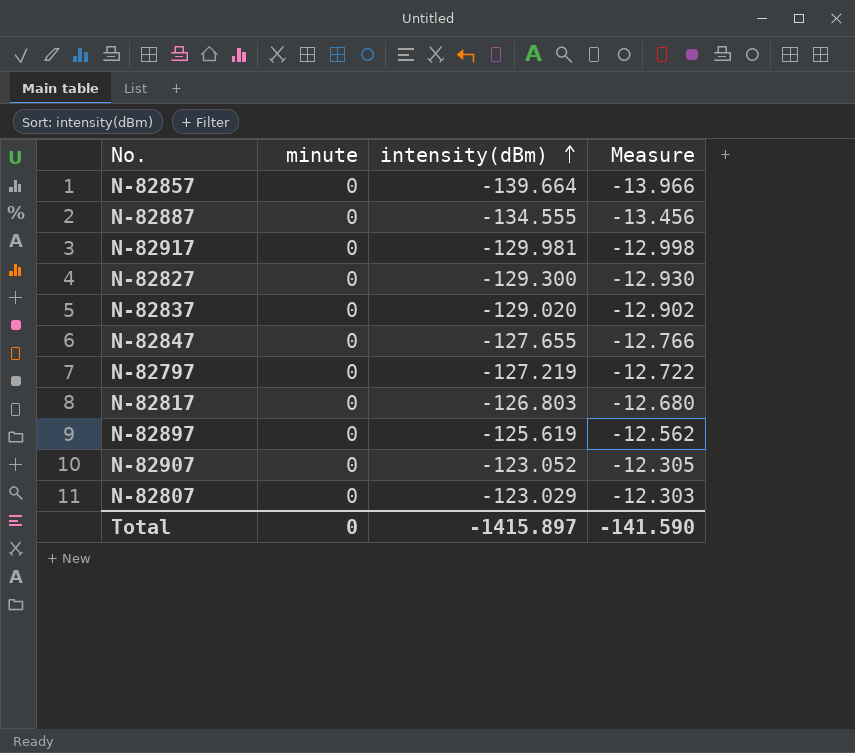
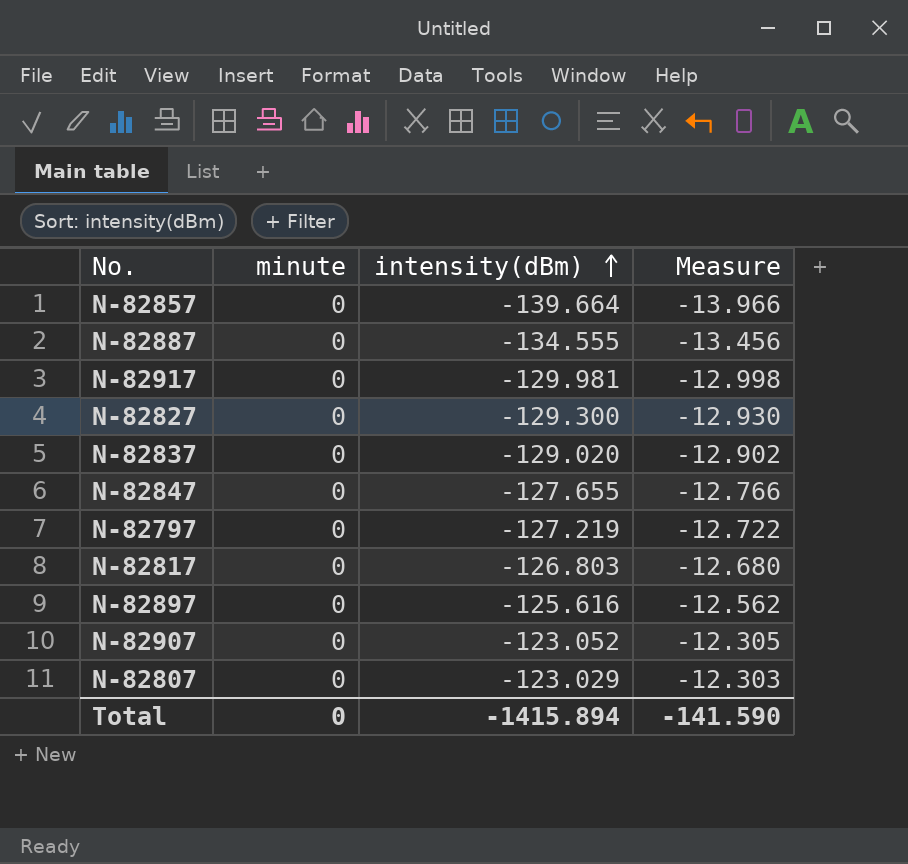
N-82897 | intensity(dBm): -125.619 -> -125.616
Total | intensity(dBm): -1415.897 -> -1415.894

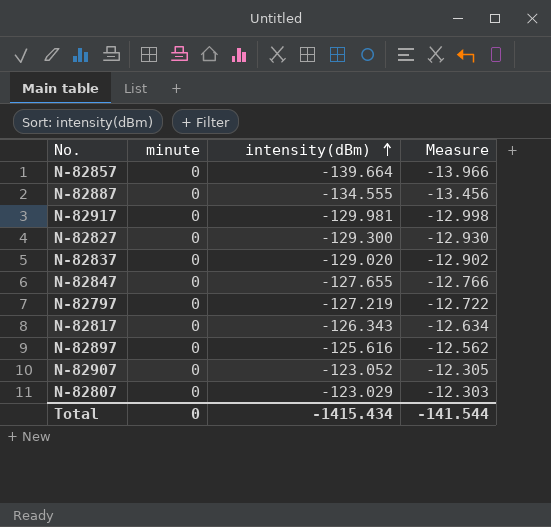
N-82817 | intensity(dBm): -126.803 -> -126.343
N-82817 | Measure: -12.680 -> -12.634
Total | intensity(dBm): -1415.894 -> -1415.434
Total | Measure: -141.590 -> -141.544

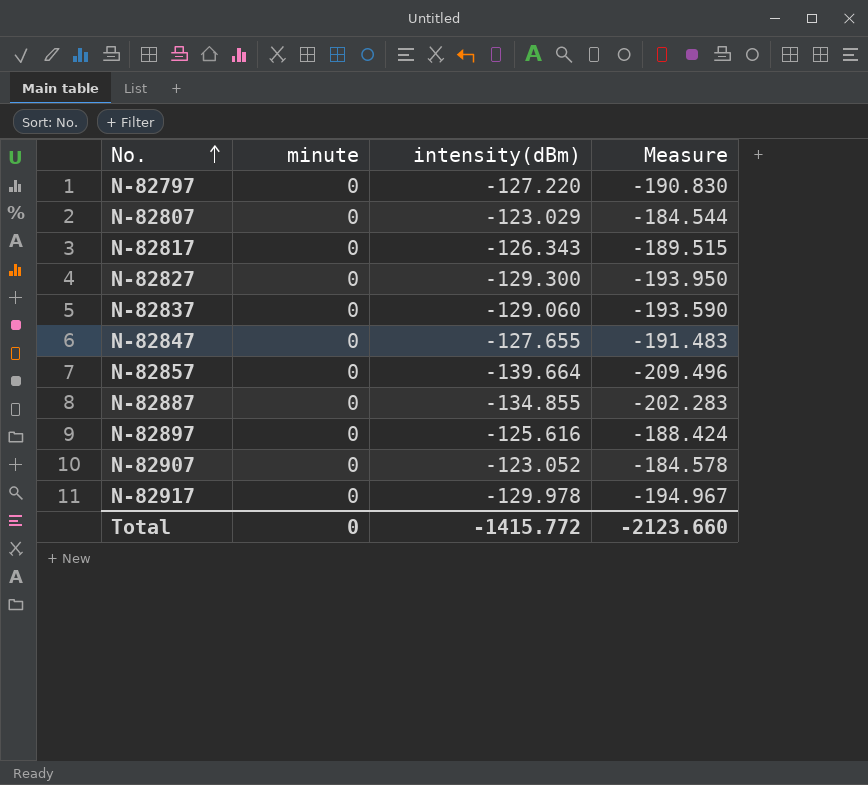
row order: intensity(dBm) ascending -> No. ascending
column Measure | formula: [intensity(dBm)] * 0.1 -> [intensity(dBm)] * 1.5
N-82797 | intensity(dBm): -127.219 -> -127.220
N-82837 | intensity(dBm): -129.020 -> -129.060
N-82887 | intensity(dBm): -134.555 -> -134.855
N-82917 | intensity(dBm): -129.981 -> -129.978
Total | intensity(dBm): -1415.434 -> -1415.772
Total | Measure: -141.544 -> -2123.660

